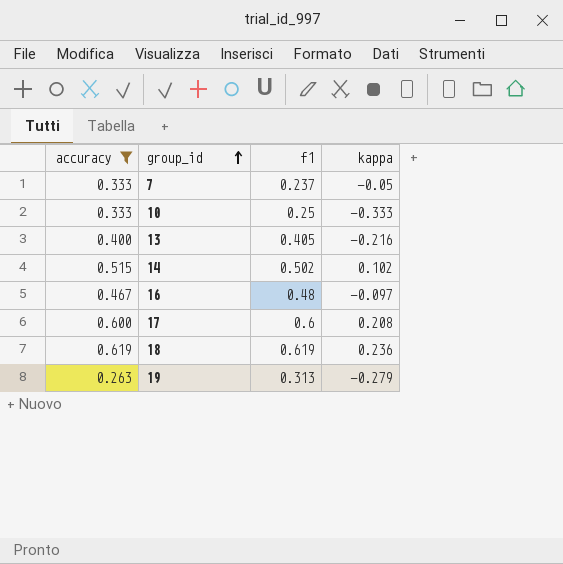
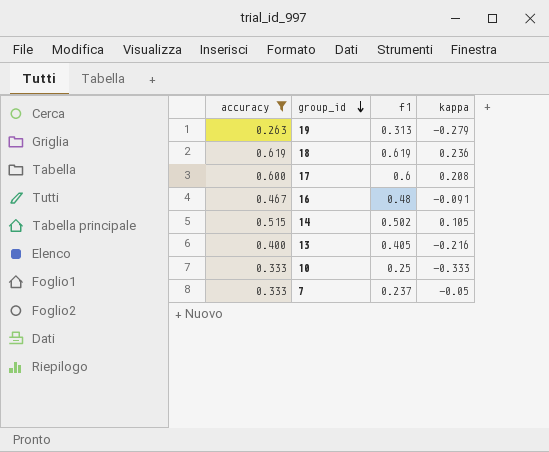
row order: group_id ascending -> group_id descending
16 | kappa: -0.097 -> -0.091
14 | kappa: 0.102 -> 0.105

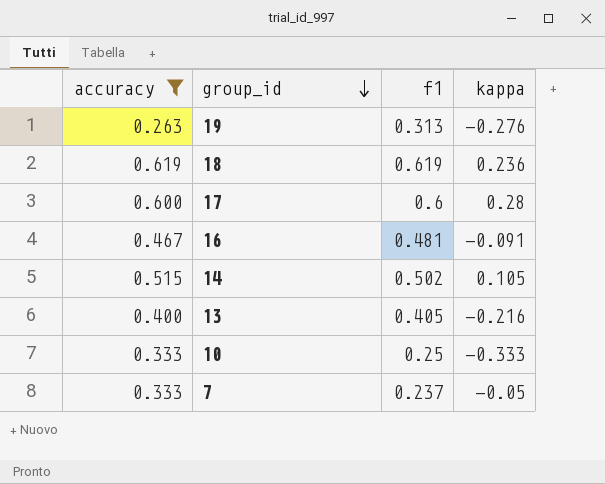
19 | kappa: -0.279 -> -0.276
17 | kappa: 0.208 -> 0.28
16 | f1: 0.48 -> 0.481

